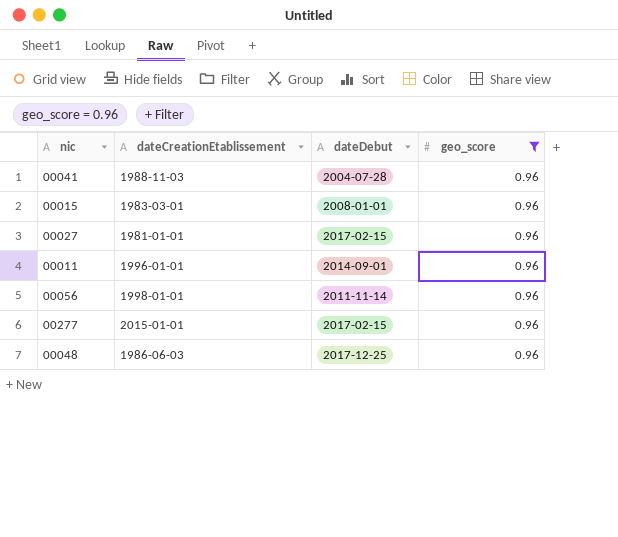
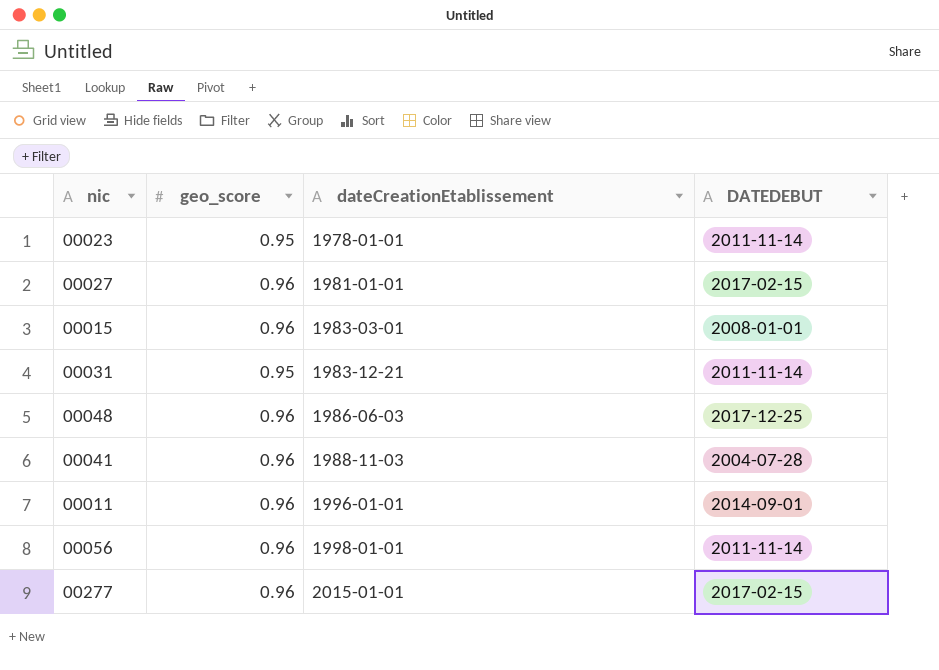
filter: geo_score = 0.96 -> none
row order: none -> dateCreationEtablissement ascending
column geo_score | position: 4 -> 2
column name: dateDebut -> DATEDEBUT

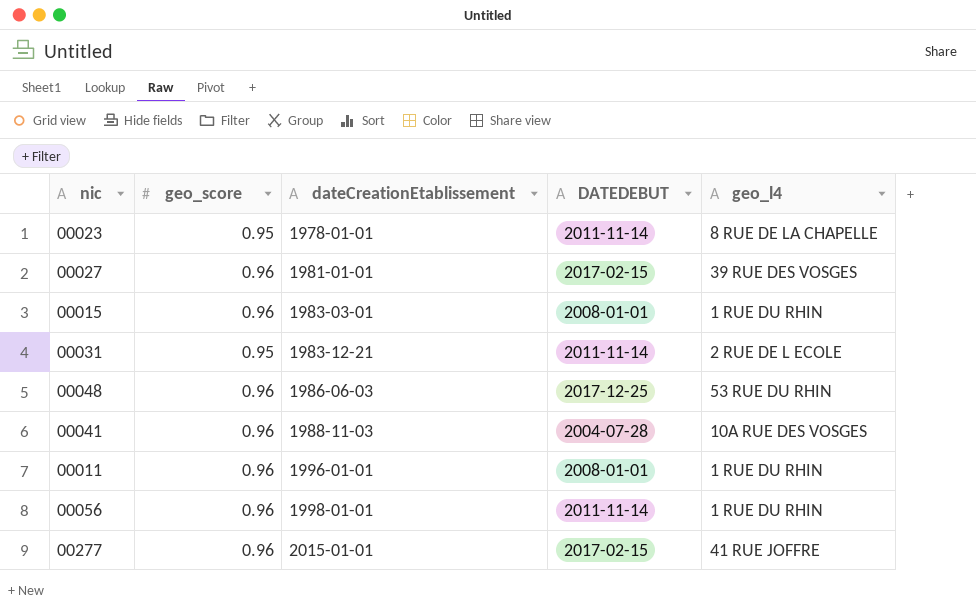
column geo_l4 | position: none -> 5
00011 | DATEDEBUT: 2014-09-01 -> 2008-01-01

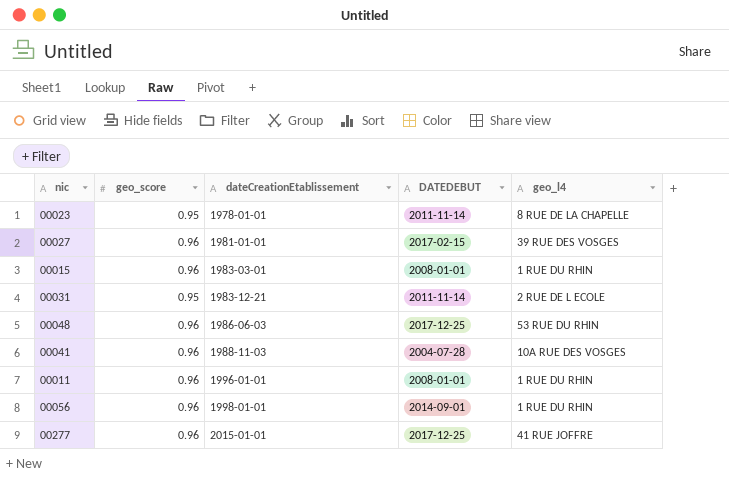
00056 | DATEDEBUT: 2011-11-14 -> 2014-09-01
00277 | DATEDEBUT: 2017-02-15 -> 2017-12-25

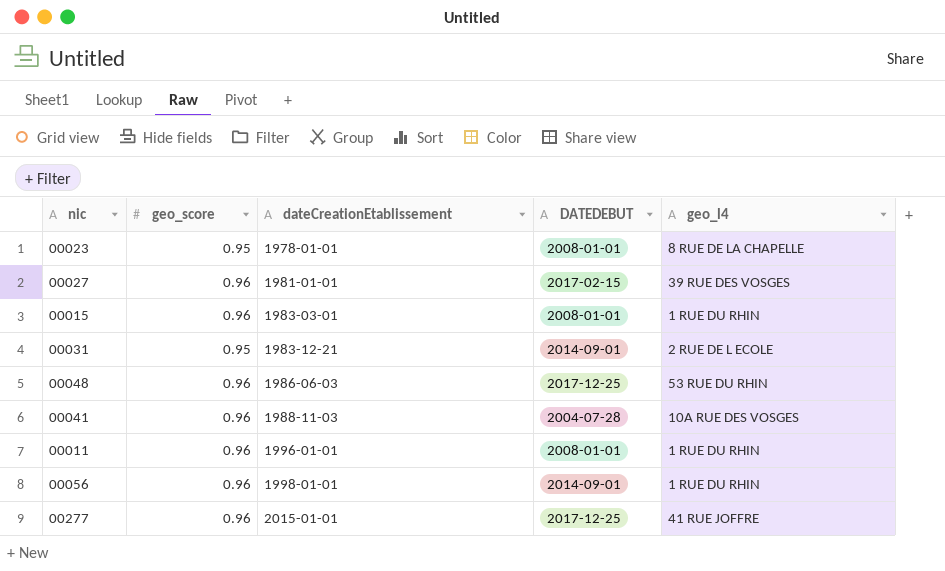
00023 | DATEDEBUT: 2011-11-14 -> 2008-01-01
00031 | DATEDEBUT: 2011-11-14 -> 2014-09-01

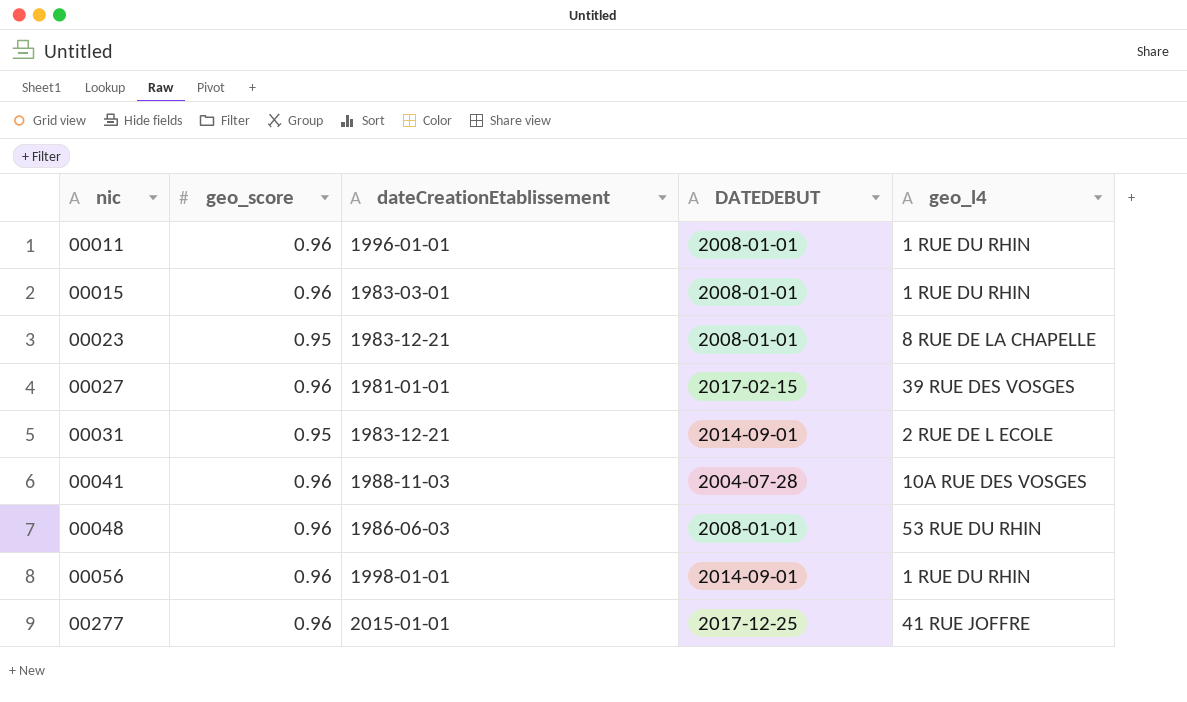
row order: dateCreationEtablissement ascending -> nic ascending
00023 | dateCreationEtablissement: 1978-01-01 -> 1983-12-21
00048 | DATEDEBUT: 2017-12-25 -> 2008-01-01

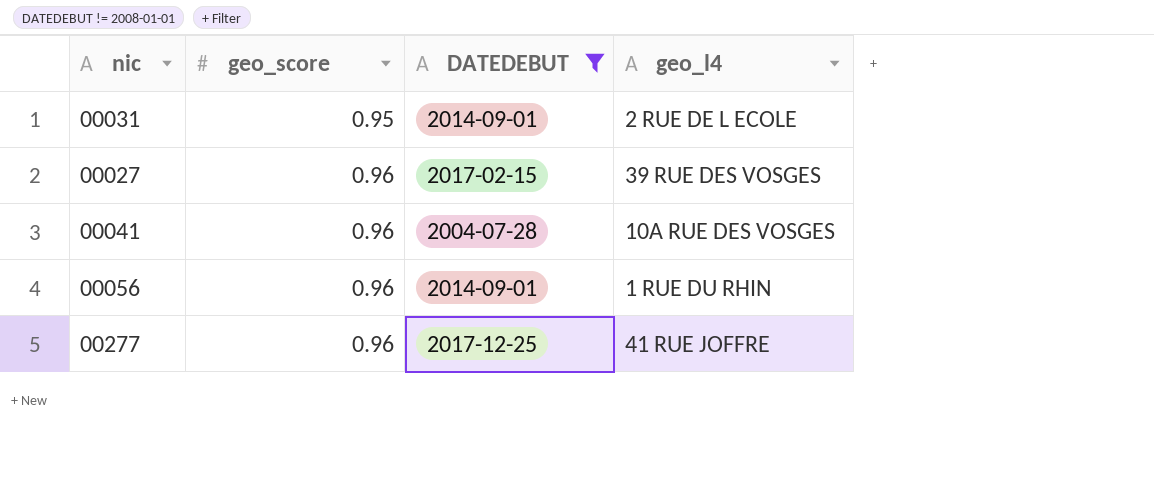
filter: none -> DATEDEBUT != 2008-01-01
row order: nic ascending -> geo_score ascending
column dateCreationEtablissement | position: 3 -> none

